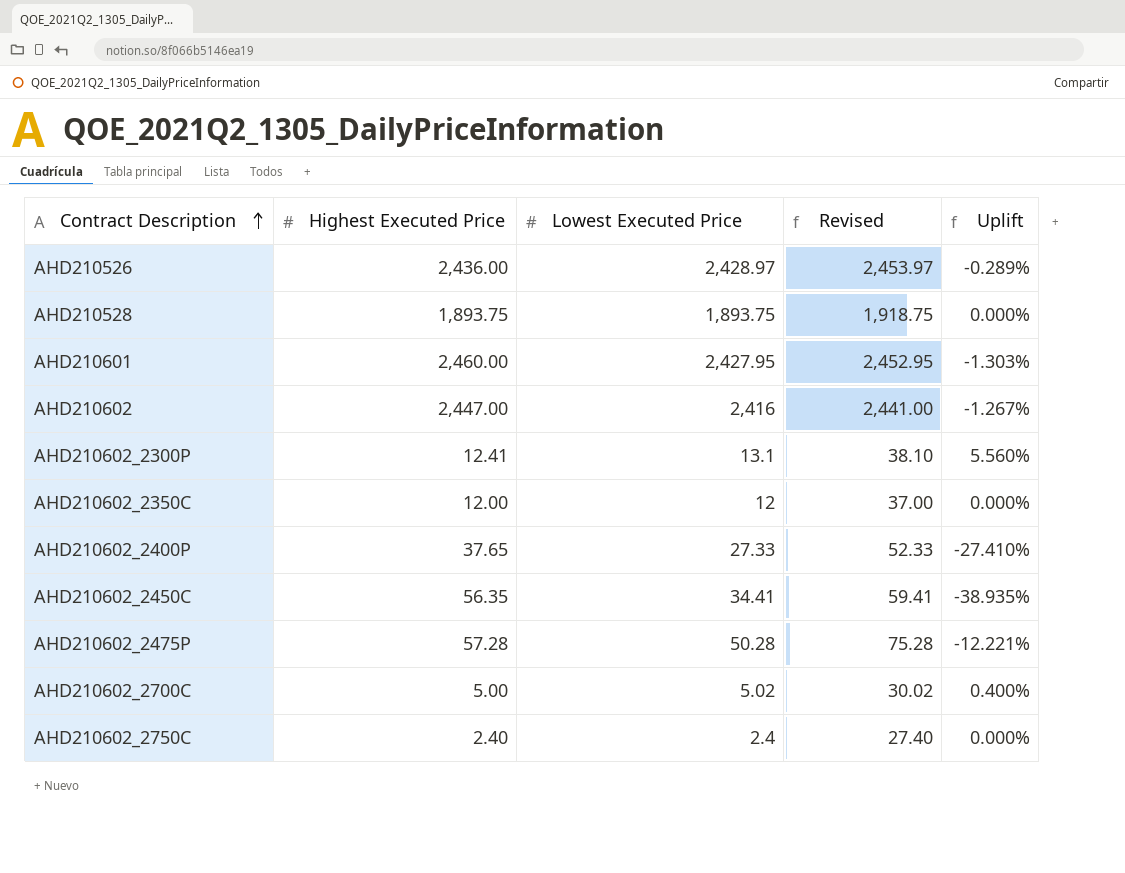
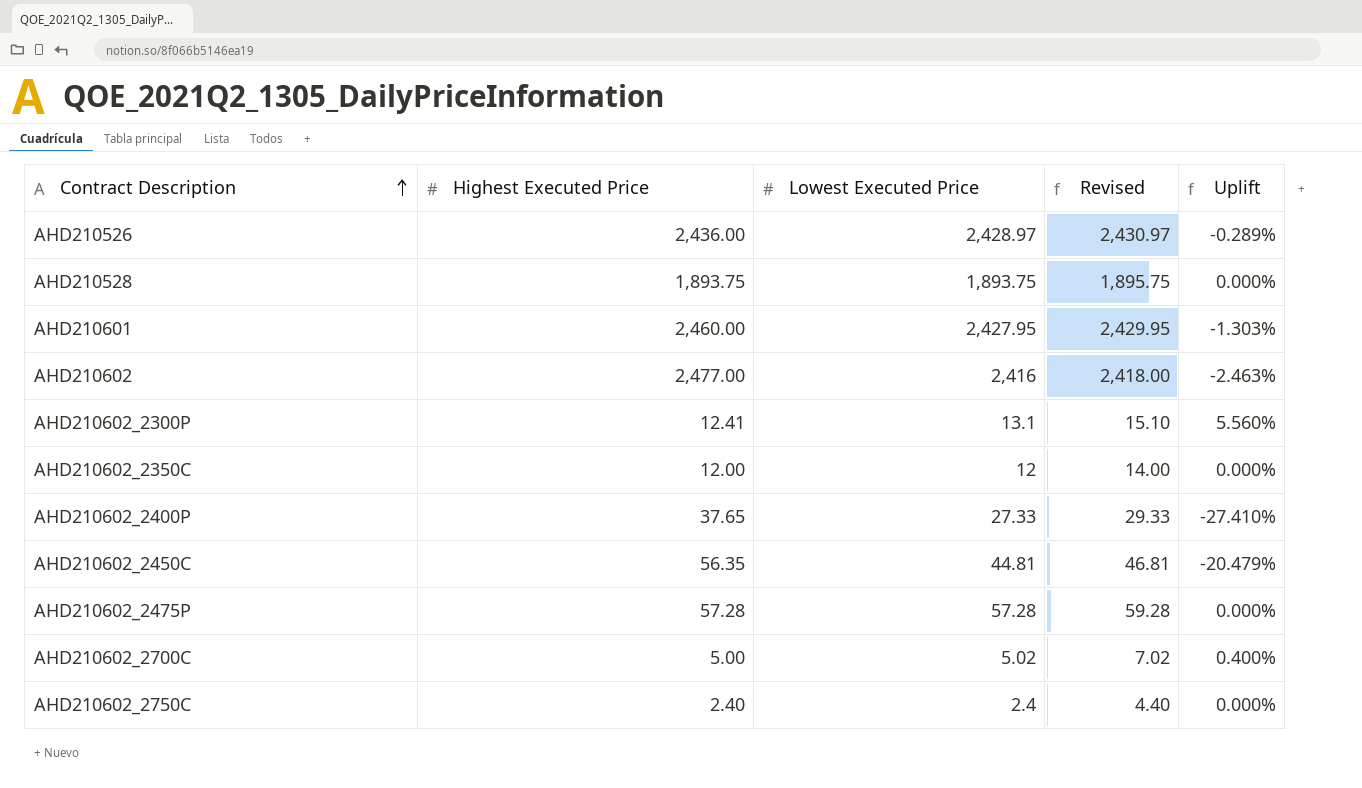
column Revised | formula: [Lowest Executed Price] + 25 -> [Lowest Executed Price] + 2
AHD210602 | Highest Executed Price: 2,447.00 -> 2,477.00
AHD210602 | Uplift: -1.267% -> -2.463%
AHD210602_2450C | Lowest Executed Price: 34.41 -> 44.81
AHD210602_2450C | Uplift: -38.935% -> -20.479%
AHD210602_2475P | Lowest Executed Price: 50.28 -> 57.28
AHD210602_2475P | Uplift: -12.221% -> 0.000%

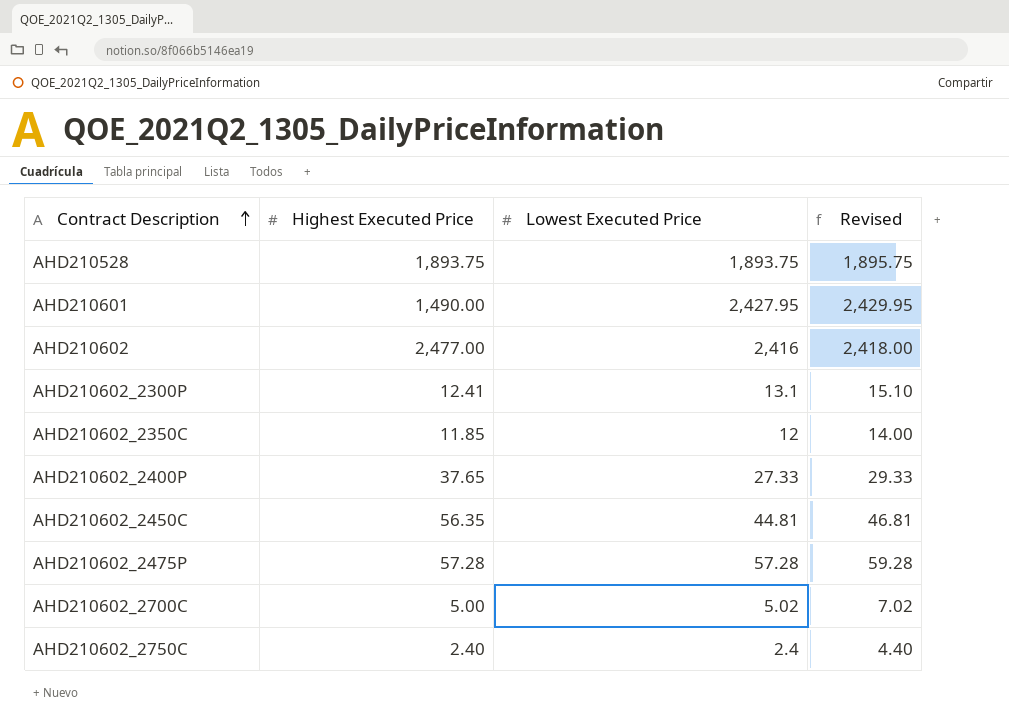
column Uplift | formula: ([Lowest Executed Price] - [Highest Executed Price]) / [Highest Executed Price] -> none
row AHD210526: 2,436.00 | 2,428.97 | 2,430.97 | -0.289% -> none
AHD210601 | Highest Executed Price: 2,460.00 -> 1,490.00
AHD210602_2350C | Highest Executed Price: 12.00 -> 11.85

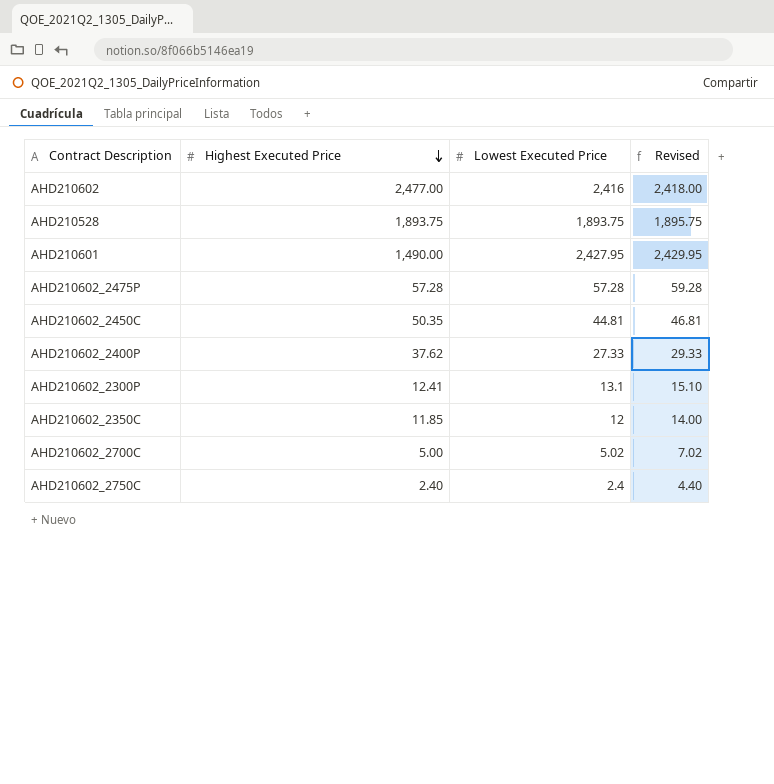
row order: Contract Description ascending -> Highest Executed Price descending
AHD210602_2450C | Highest Executed Price: 56.35 -> 50.35
AHD210602_2400P | Highest Executed Price: 37.65 -> 37.62

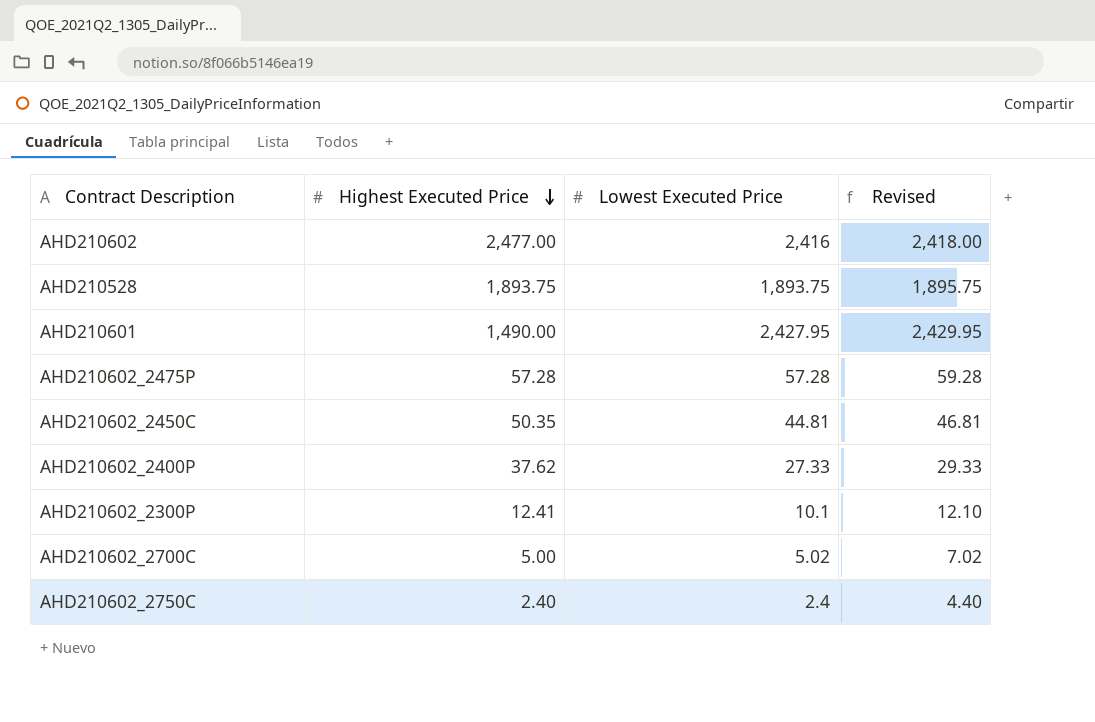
row AHD210602_2350C: 11.85 | 12 | 14.00 -> none
AHD210602_2300P | Lowest Executed Price: 13.1 -> 10.1
AHD210602_2300P | Revised: 15.10 -> 12.10

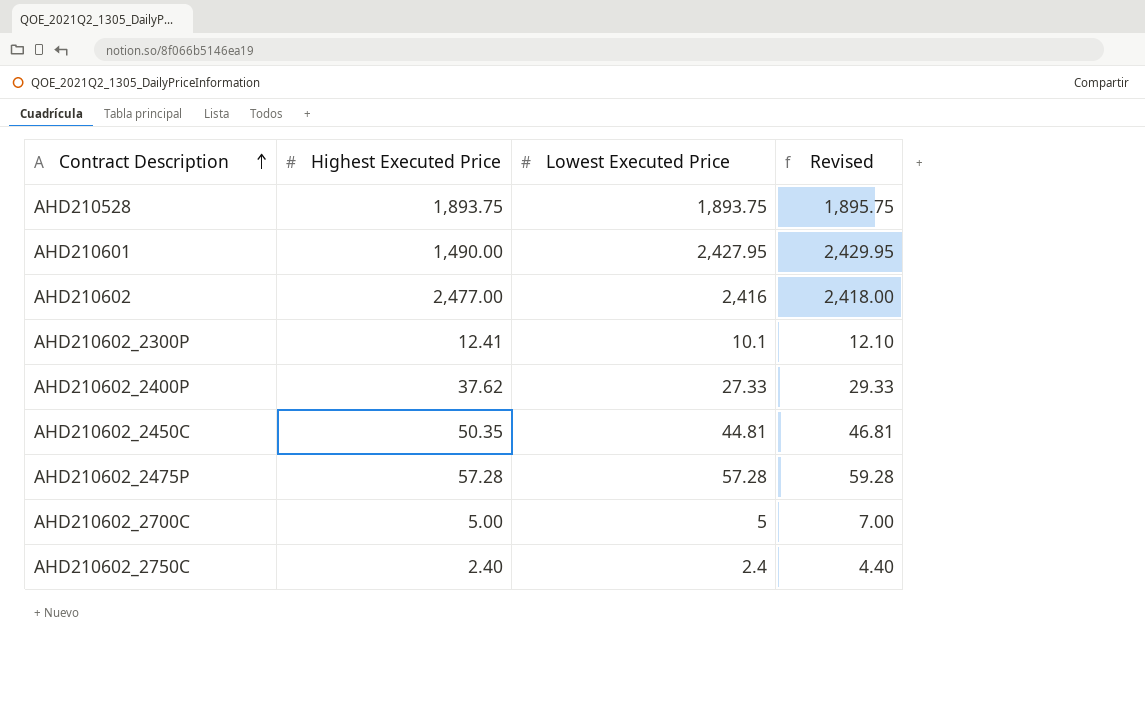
row order: Highest Executed Price descending -> Contract Description ascending
AHD210602_2700C | Lowest Executed Price: 5.02 -> 5
AHD210602_2700C | Revised: 7.02 -> 7.00

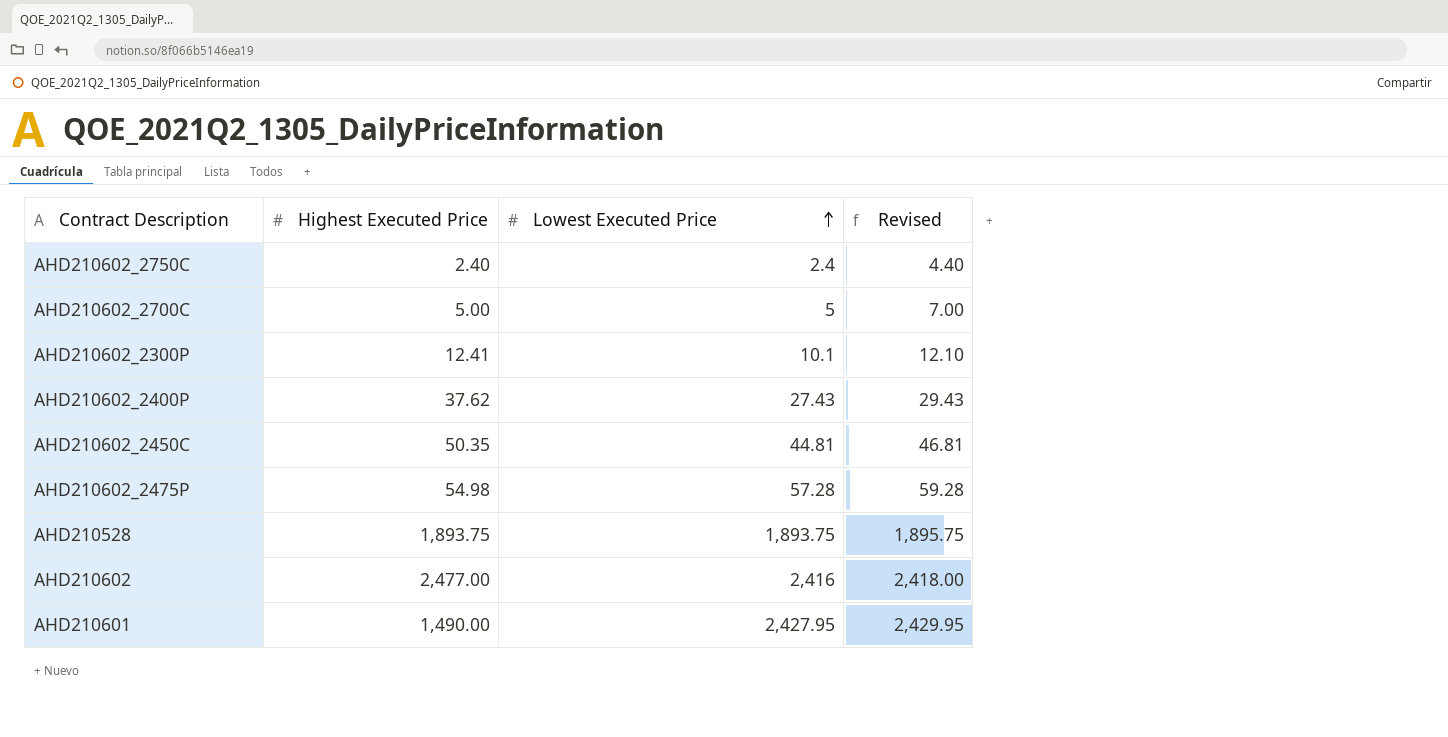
row order: Contract Description ascending -> Lowest Executed Price ascending
AHD210602_2400P | Lowest Executed Price: 27.33 -> 27.43
AHD210602_2400P | Revised: 29.33 -> 29.43
AHD210602_2475P | Highest Executed Price: 57.28 -> 54.98

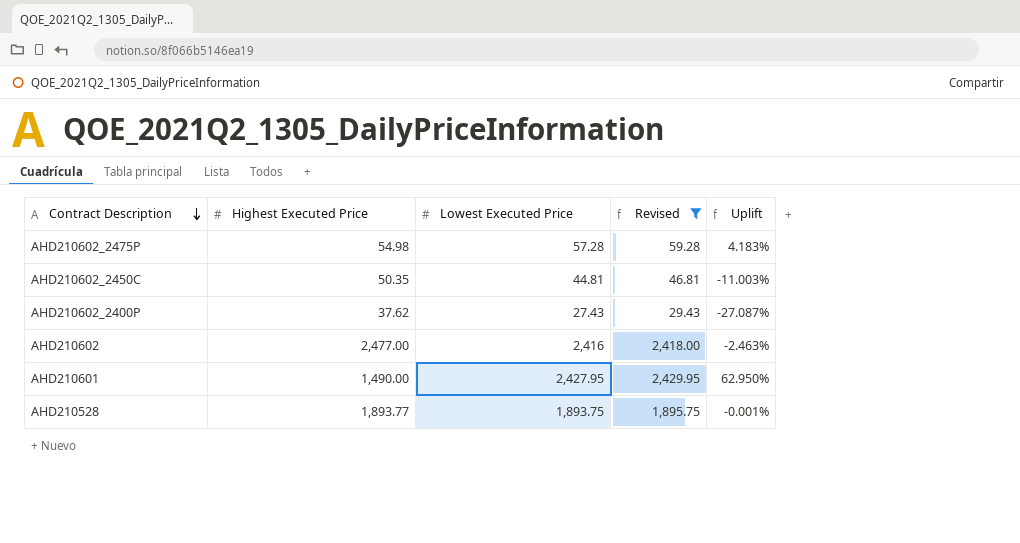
filter: none -> Revised >= 29.43
row order: Lowest Executed Price ascending -> Contract Description descending
column Uplift | formula: none -> ([Lowest Executed Price] - [Highest Executed Price]) / [Highest Executed Price]
AHD210528 | Highest Executed Price: 1,893.75 -> 1,893.77

